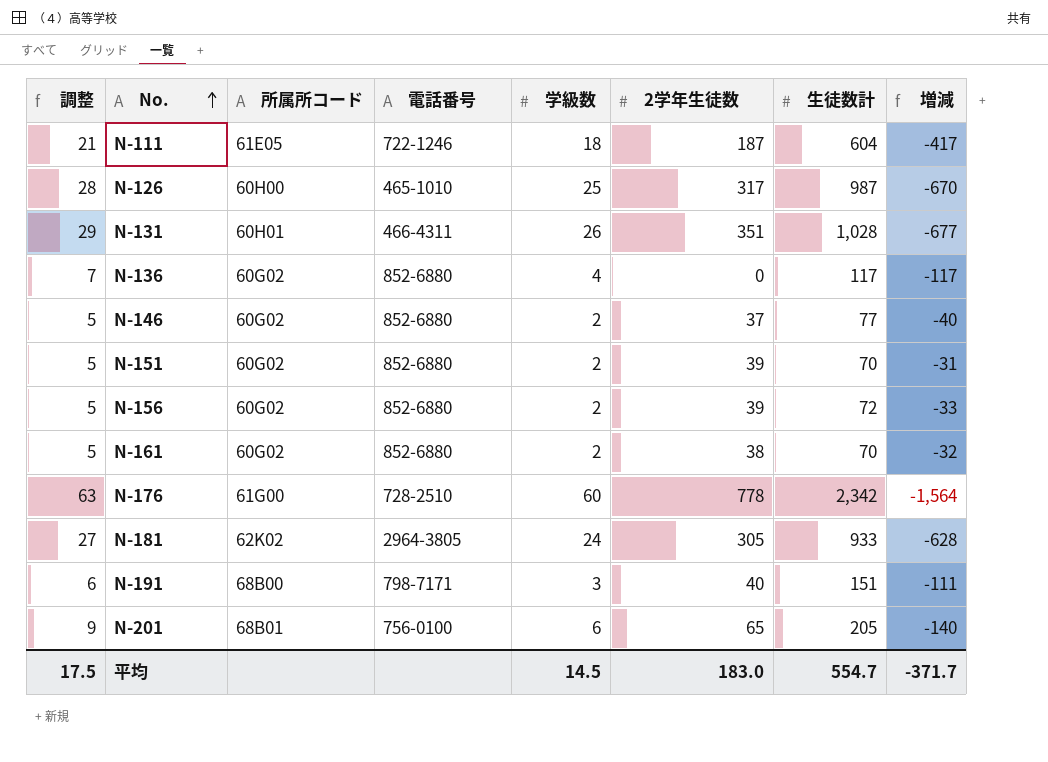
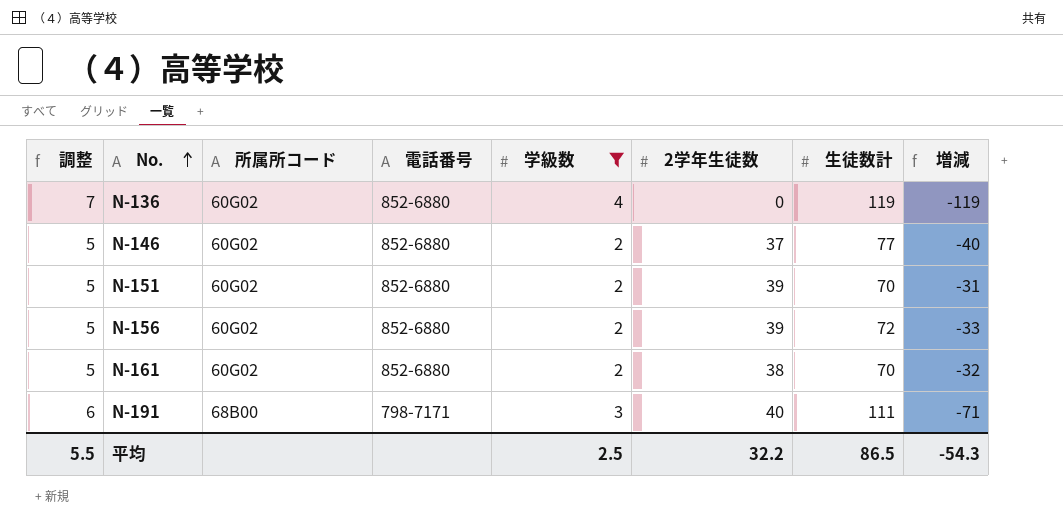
filter: none -> 学級数 <= 4
N-136 | 生徒数計: 117 -> 119
N-136 | 増減: -117 -> -119
N-191 | 生徒数計: 151 -> 111
N-191 | 増減: -111 -> -71
平均 | 調整: 17.5 -> 5.5
平均 | 学級数: 14.5 -> 2.5
平均 | 2学年生徒数: 183.0 -> 32.2
平均 | 生徒数計: 554.7 -> 86.5
平均 | 増減: -371.7 -> -54.3

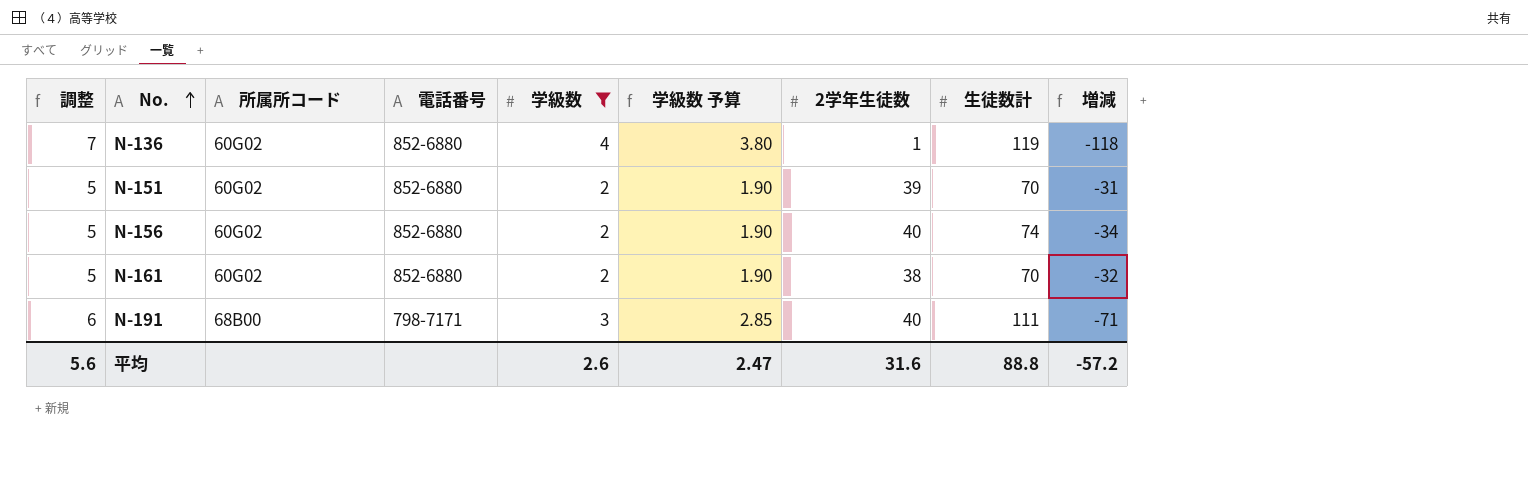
column 学級数 予算 | formula: none -> [学級数] * 0.95
row N-146: 5 | 60G02 | 852-6880 | 2 | 37 | 77 | -40 -> none
N-136 | 2学年生徒数: 0 -> 1
N-136 | 増減: -119 -> -118
N-156 | 2学年生徒数: 39 -> 40
N-156 | 生徒数計: 72 -> 74
N-156 | 増減: -33 -> -34
平均 | 調整: 5.5 -> 5.6
平均 | 学級数: 2.5 -> 2.6
平均 | 2学年生徒数: 32.2 -> 31.6
平均 | 生徒数計: 86.5 -> 88.8
平均 | 増減: -54.3 -> -57.2

